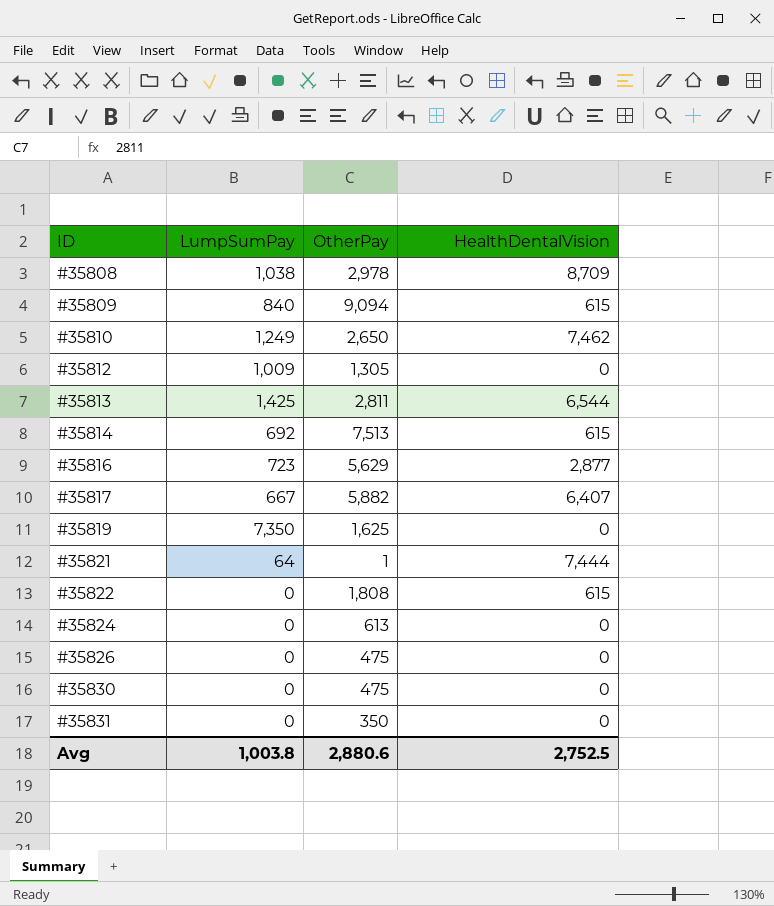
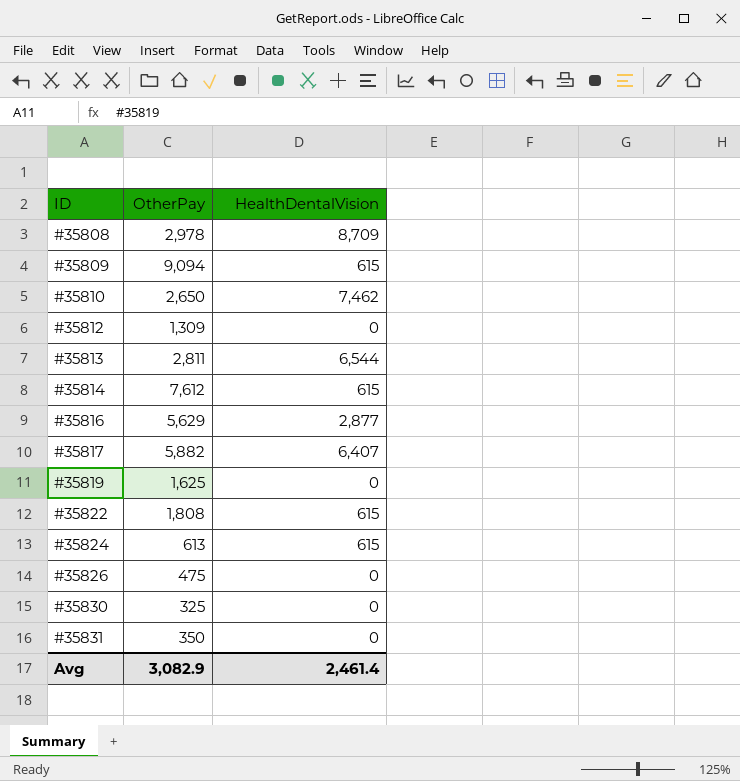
column LumpSumPay | position: 2 -> none
row #35821: 64 | 1 | 7,444 -> none
#35812 | OtherPay: 1,305 -> 1,309
#35814 | OtherPay: 7,513 -> 7,612
#35824 | HealthDentalVision: 0 -> 615
#35830 | OtherPay: 475 -> 325
Avg | OtherPay: 2,880.6 -> 3,082.9
Avg | HealthDentalVision: 2,752.5 -> 2,461.4

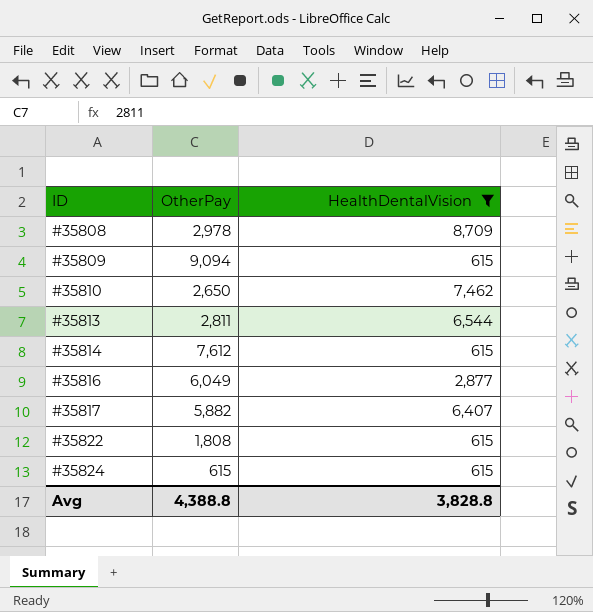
filter: none -> HealthDentalVision != 0
#35816 | OtherPay: 5,629 -> 6,049
#35824 | OtherPay: 613 -> 615
Avg | OtherPay: 3,082.9 -> 4,388.8
Avg | HealthDentalVision: 2,461.4 -> 3,828.8

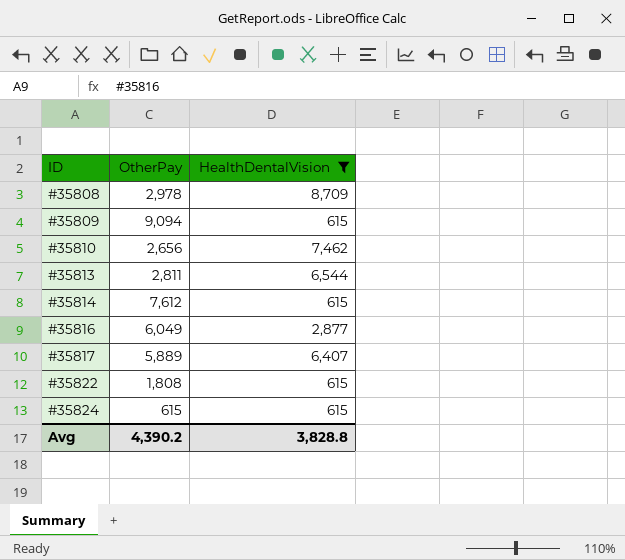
#35810 | OtherPay: 2,650 -> 2,656
#35817 | OtherPay: 5,882 -> 5,889
Avg | OtherPay: 4,388.8 -> 4,390.2

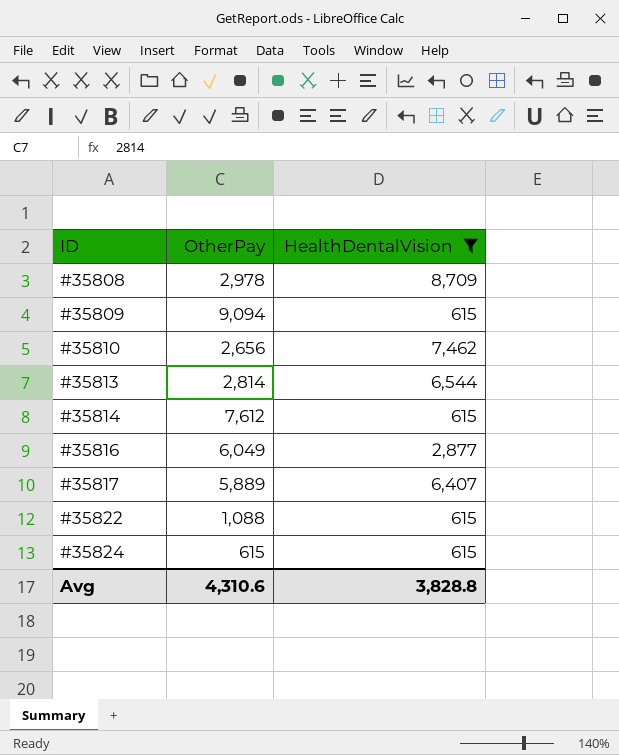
#35813 | OtherPay: 2,811 -> 2,814
#35822 | OtherPay: 1,808 -> 1,088
Avg | OtherPay: 4,390.2 -> 4,310.6

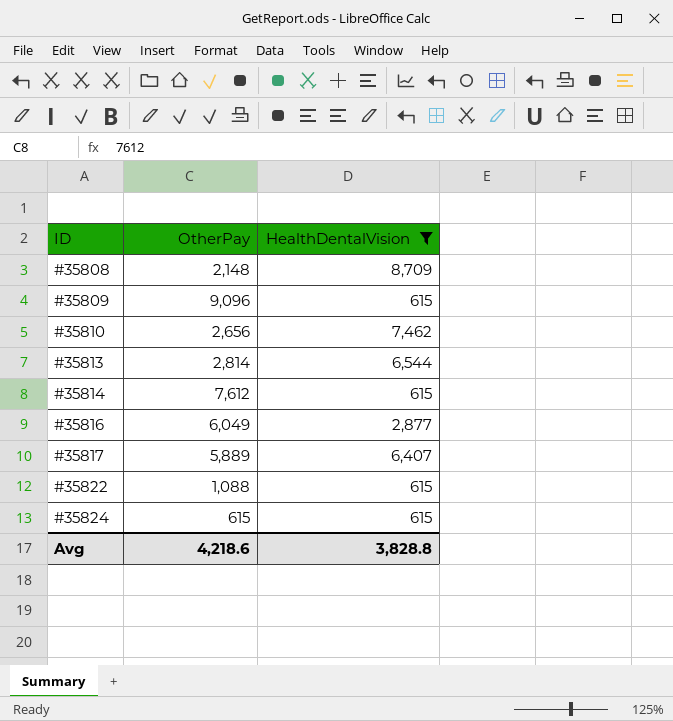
#35808 | OtherPay: 2,978 -> 2,148
#35809 | OtherPay: 9,094 -> 9,096
Avg | OtherPay: 4,310.6 -> 4,218.6

